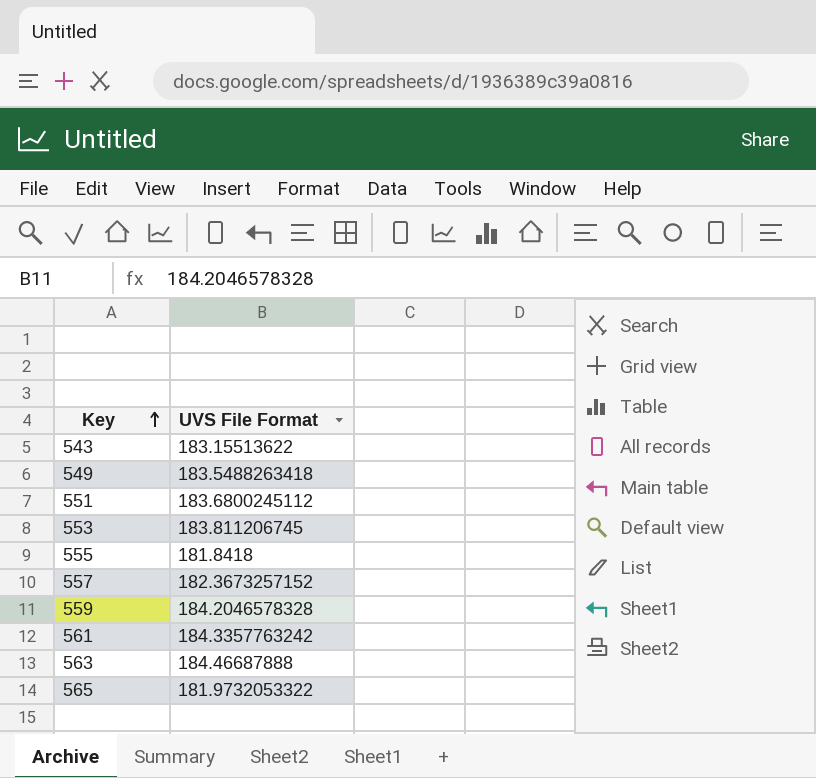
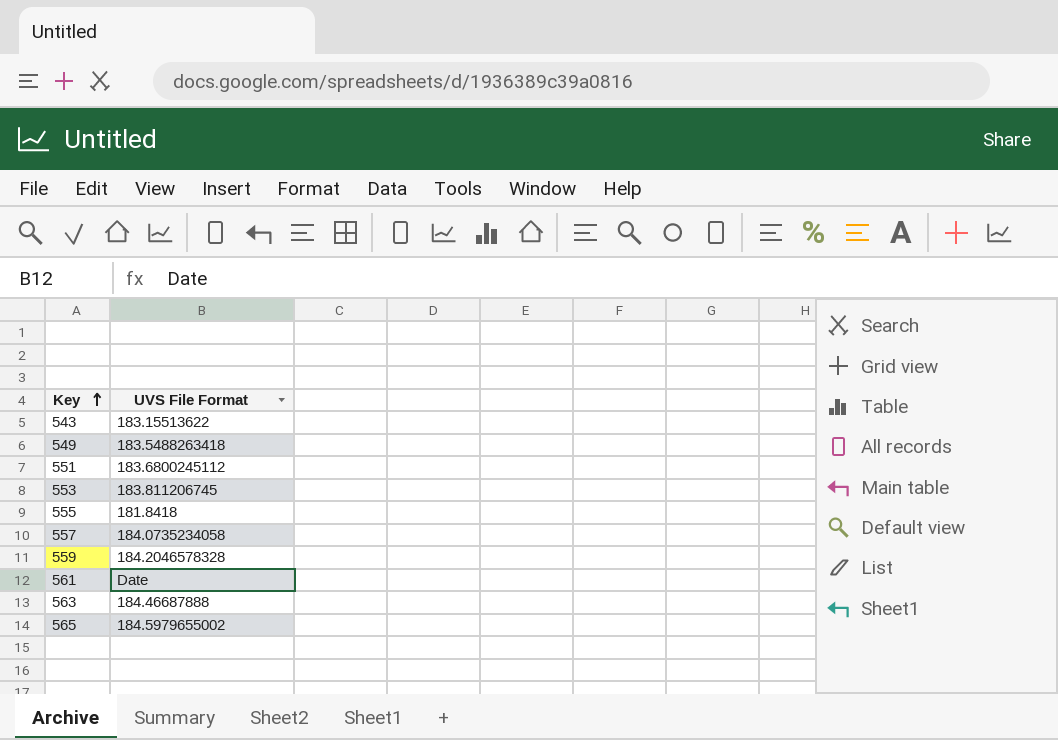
557 | UVS File Format: 182.3673257152 -> 184.0735234058
561 | UVS File Format: 184.3357763242 -> Date
565 | UVS File Format: 181.9732053322 -> 184.5979655002

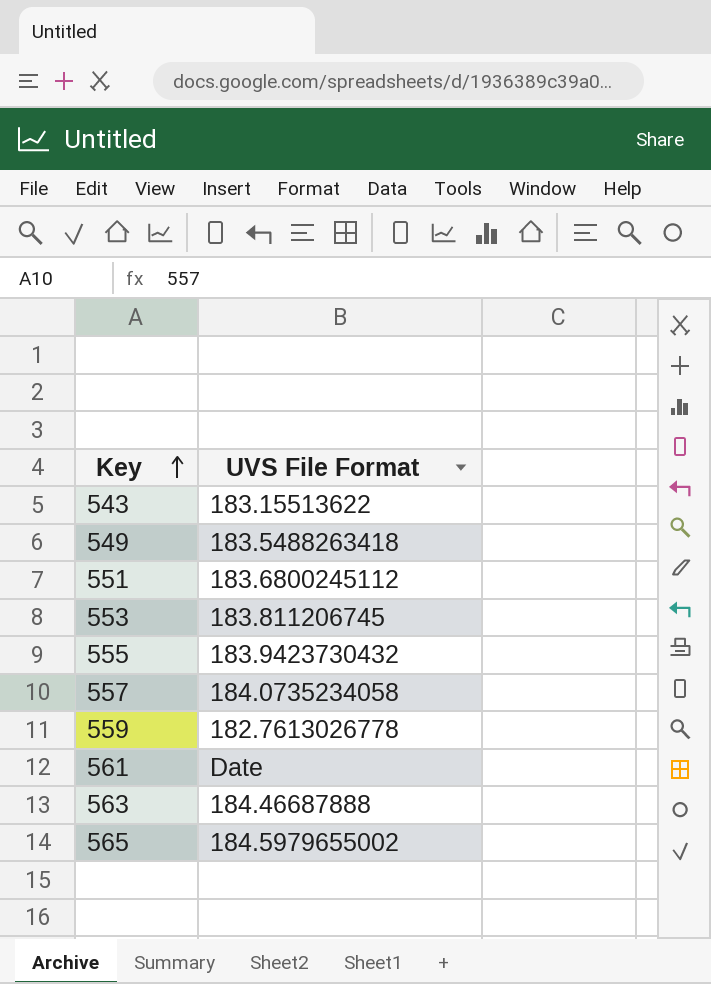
555 | UVS File Format: 181.8418 -> 183.9423730432
559 | UVS File Format: 184.2046578328 -> 182.7613026778

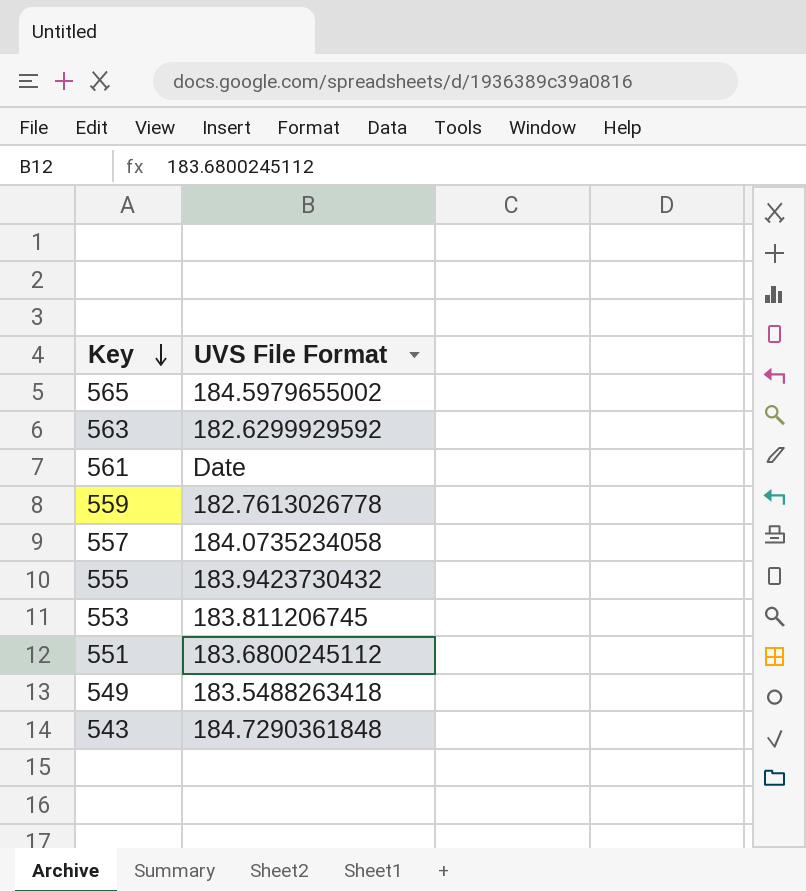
row order: Key ascending -> Key descending
563 | UVS File Format: 184.46687888 -> 182.6299929592
543 | UVS File Format: 183.15513622 -> 184.7290361848

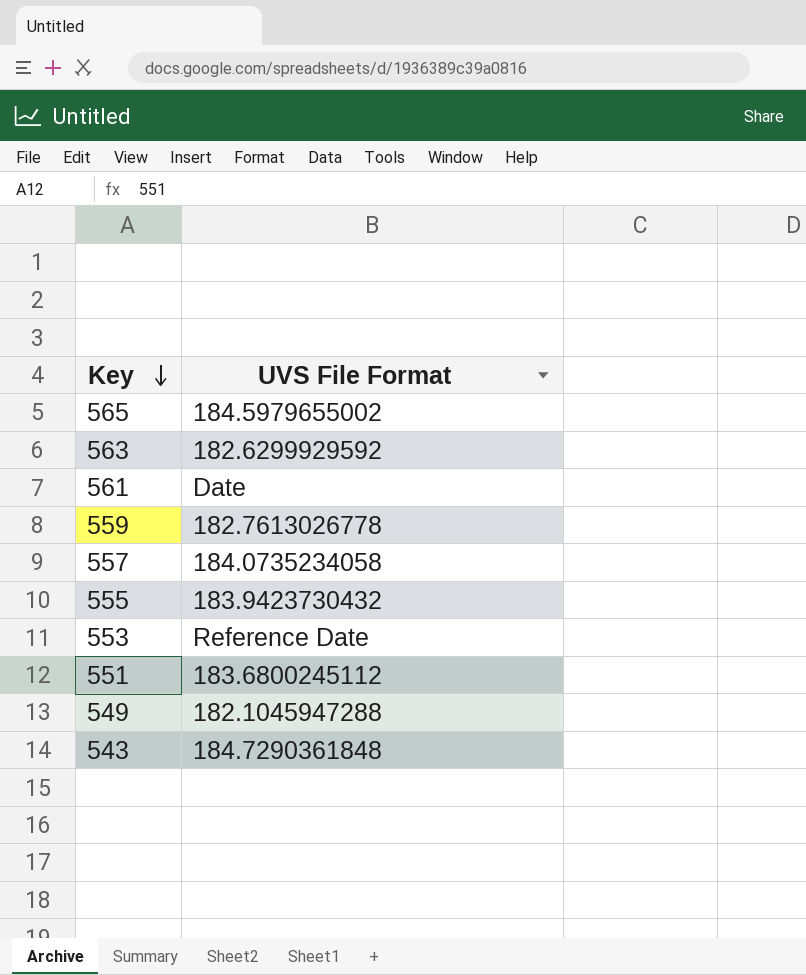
553 | UVS File Format: 183.811206745 -> Reference Date
549 | UVS File Format: 183.5488263418 -> 182.1045947288

